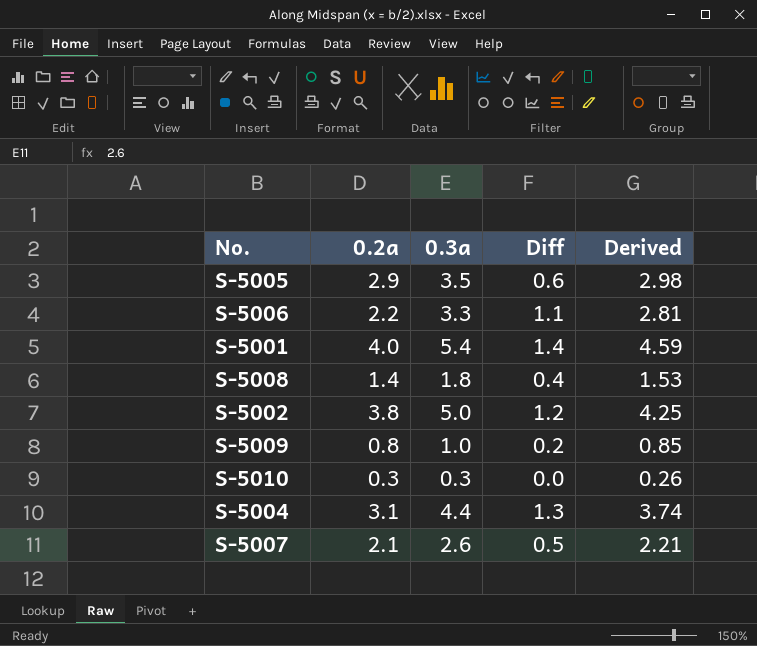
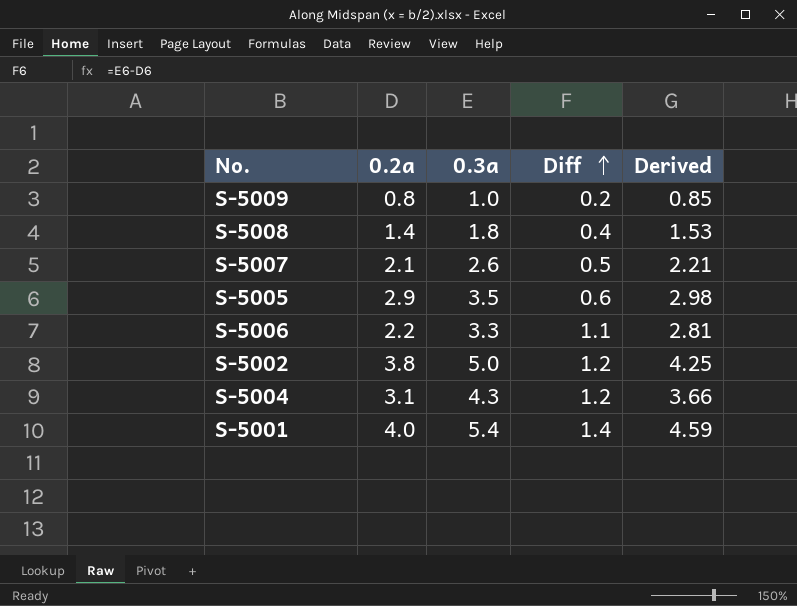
row order: none -> Diff ascending
row S-5010: 0.3 | 0.3 | 0.0 | 0.26 -> none
S-5004 | 0.3a: 4.4 -> 4.3
S-5004 | Diff: 1.3 -> 1.2
S-5004 | Derived: 3.74 -> 3.66

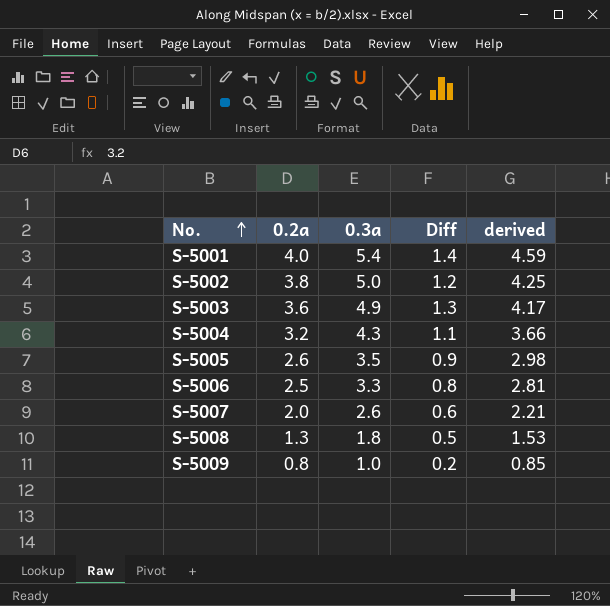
row order: Diff ascending -> No. ascending
column name: Derived -> derived
row S-5003: none -> 3.6 | 4.9 | 1.3 | 4.17
S-5004 | 0.2a: 3.1 -> 3.2
S-5004 | Diff: 1.2 -> 1.1
S-5005 | 0.2a: 2.9 -> 2.6
S-5005 | Diff: 0.6 -> 0.9
S-5006 | 0.2a: 2.2 -> 2.5
S-5006 | Diff: 1.1 -> 0.8
S-5007 | 0.2a: 2.1 -> 2.0
S-5007 | Diff: 0.5 -> 0.6
S-5008 | 0.2a: 1.4 -> 1.3
S-5008 | Diff: 0.4 -> 0.5

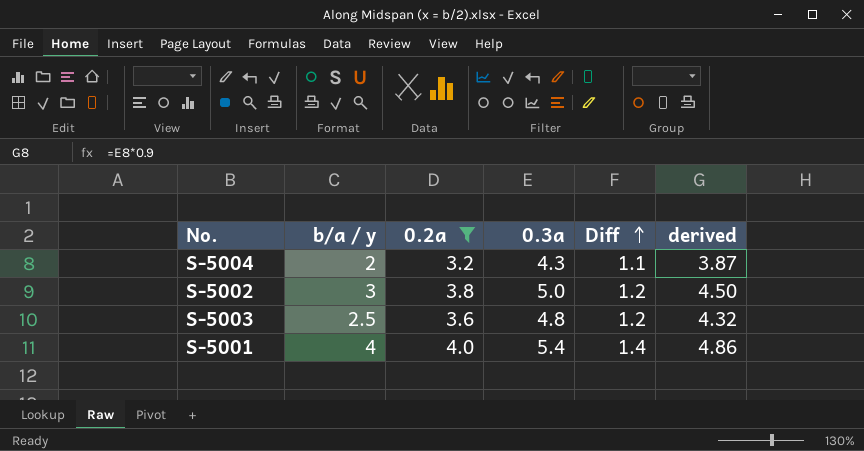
filter: none -> 0.2a >= 3.2
row order: No. ascending -> Diff ascending
column b/a / y | position: none -> 2
column derived | formula: [0.3a] * 0.85 -> [0.3a] * 0.9
S-5003 | 0.3a: 4.9 -> 4.8
S-5003 | Diff: 1.3 -> 1.2

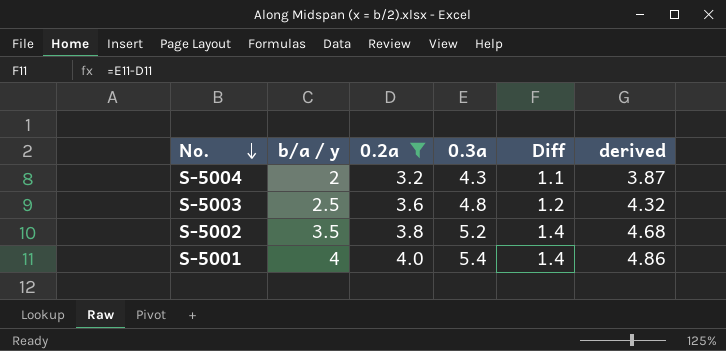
row order: Diff ascending -> No. descending
S-5002 | b/a / y: 3 -> 3.5
S-5002 | 0.3a: 5.0 -> 5.2
S-5002 | Diff: 1.2 -> 1.4
S-5002 | derived: 4.50 -> 4.68

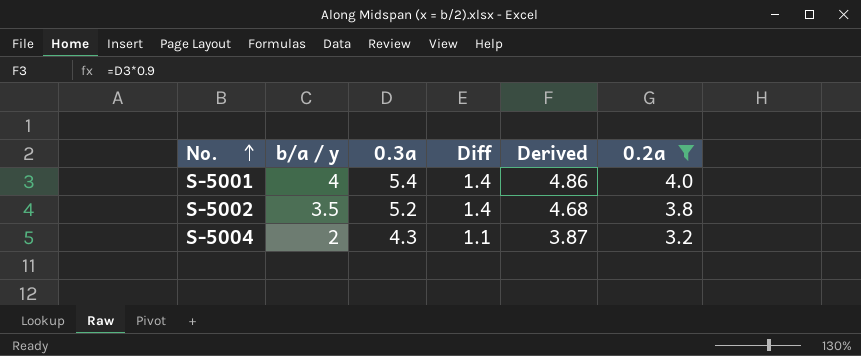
row order: No. descending -> No. ascending
column name: derived -> Derived
column 0.2a | position: 3 -> 6
row S-5003: 2.5 | 3.6 | 4.8 | 1.2 | 4.32 -> none

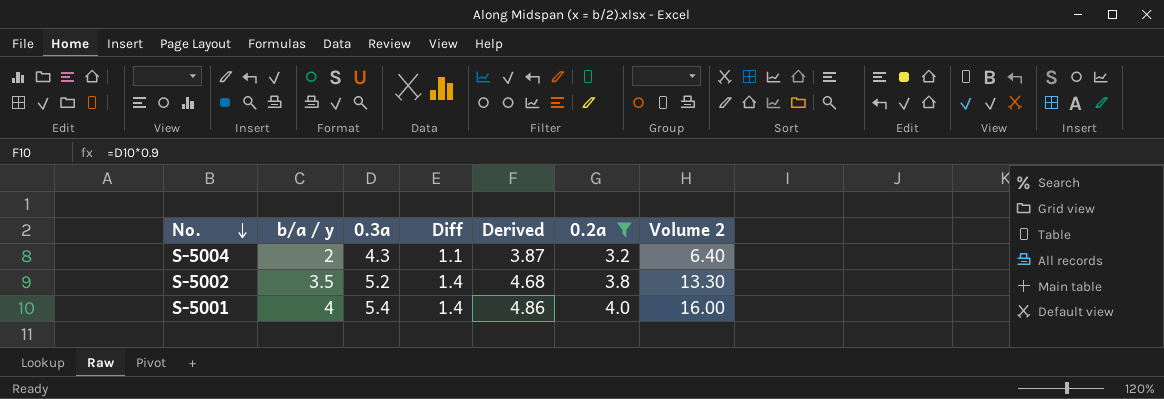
row order: No. ascending -> No. descending
column Volume 2 | formula: none -> [b/a / y] * [0.2a]

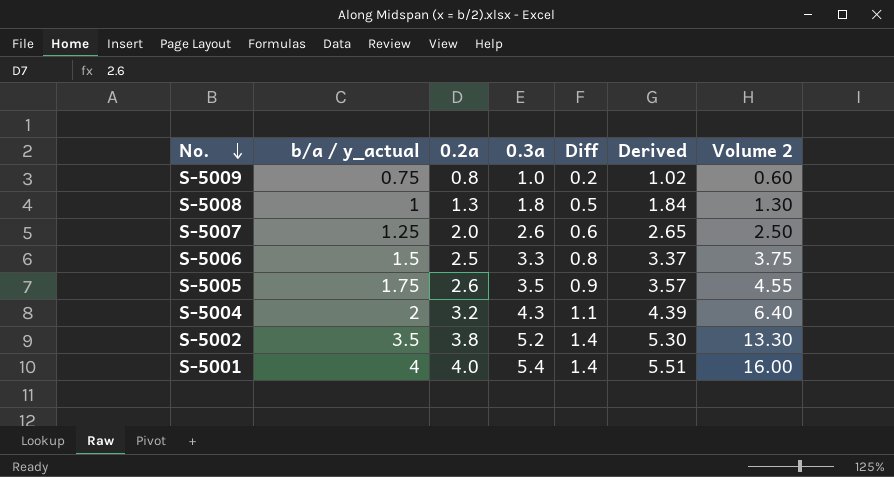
filter: 0.2a >= 3.2 -> none
column name: b/a / y -> b/a / y_actual
column 0.2a | position: 6 -> 3
column Derived | formula: [0.3a] * 0.9 -> [0.3a] * 1.02

